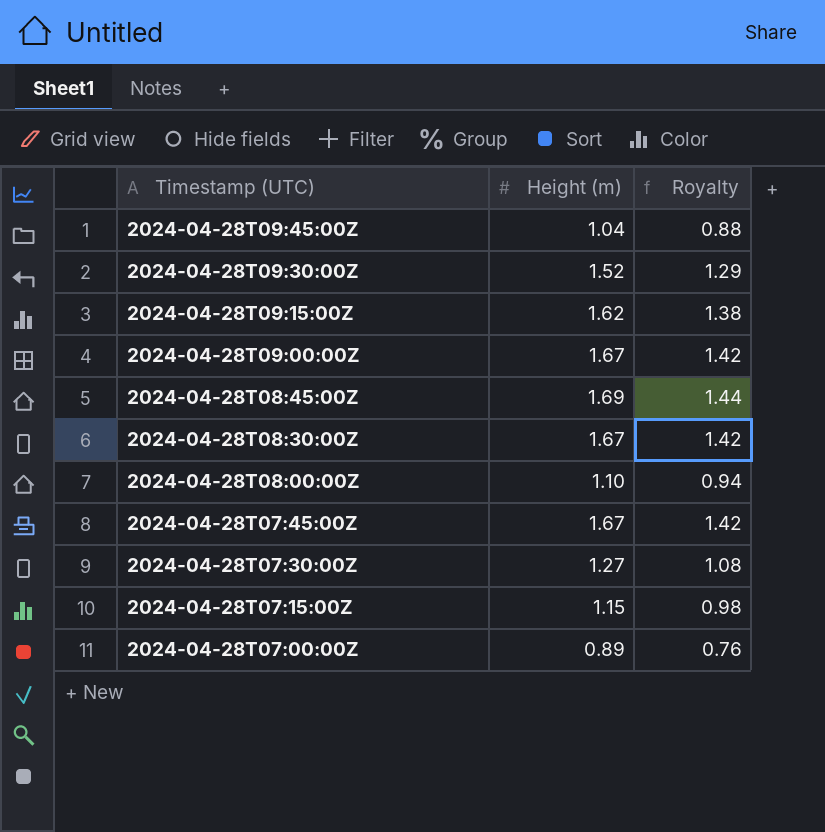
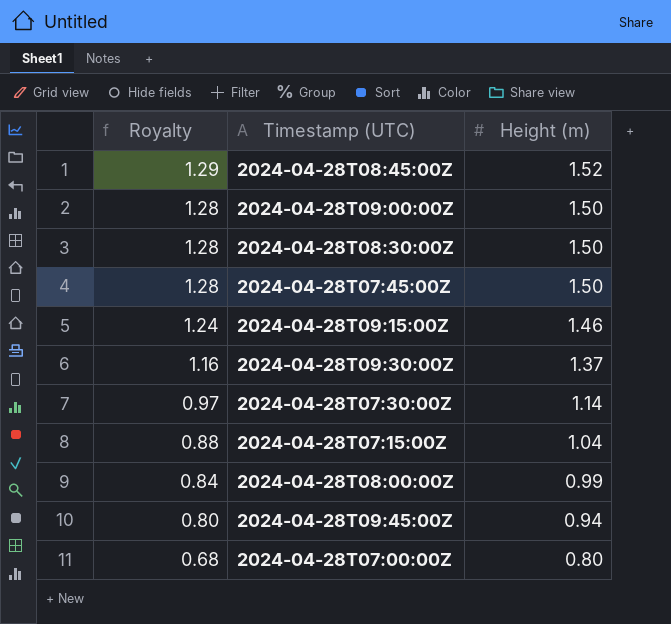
row order: Timestamp (UTC) descending -> Royalty descending
column Royalty | position: 3 -> 1
2024-04-28T08:45:00Z | Royalty: 1.44 -> 1.29
2024-04-28T08:45:00Z | Height (m): 1.69 -> 1.52
2024-04-28T09:00:00Z | Royalty: 1.42 -> 1.28
2024-04-28T09:00:00Z | Height (m): 1.67 -> 1.50
2024-04-28T08:30:00Z | Royalty: 1.42 -> 1.28
2024-04-28T08:30:00Z | Height (m): 1.67 -> 1.50
2024-04-28T07:45:00Z | Royalty: 1.42 -> 1.28
2024-04-28T07:45:00Z | Height (m): 1.67 -> 1.50
2024-04-28T09:15:00Z | Royalty: 1.38 -> 1.24
2024-04-28T09:15:00Z | Height (m): 1.62 -> 1.46
2024-04-28T09:30:00Z | Royalty: 1.29 -> 1.16
2024-04-28T09:30:00Z | Height (m): 1.52 -> 1.37
2024-04-28T07:30:00Z | Royalty: 1.08 -> 0.97
2024-04-28T07:30:00Z | Height (m): 1.27 -> 1.14
2024-04-28T07:15:00Z | Royalty: 0.98 -> 0.88
2024-04-28T07:15:00Z | Height (m): 1.15 -> 1.04
2024-04-28T08:00:00Z | Royalty: 0.94 -> 0.84
2024-04-28T08:00:00Z | Height (m): 1.10 -> 0.99
2024-04-28T09:45:00Z | Royalty: 0.88 -> 0.80
2024-04-28T09:45:00Z | Height (m): 1.04 -> 0.94
2024-04-28T07:00:00Z | Royalty: 0.76 -> 0.68
2024-04-28T07:00:00Z | Height (m): 0.89 -> 0.80

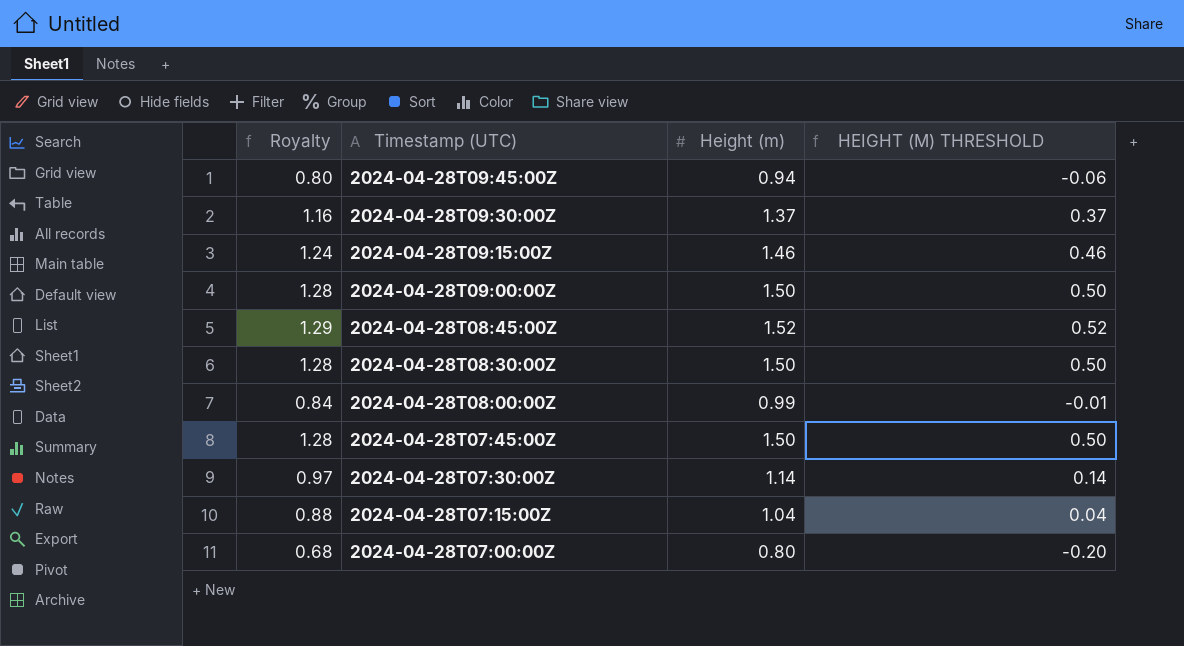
row order: Royalty descending -> Timestamp (UTC) descending
column HEIGHT (M) THRESHOLD | formula: none -> [Height (m)] - 1

